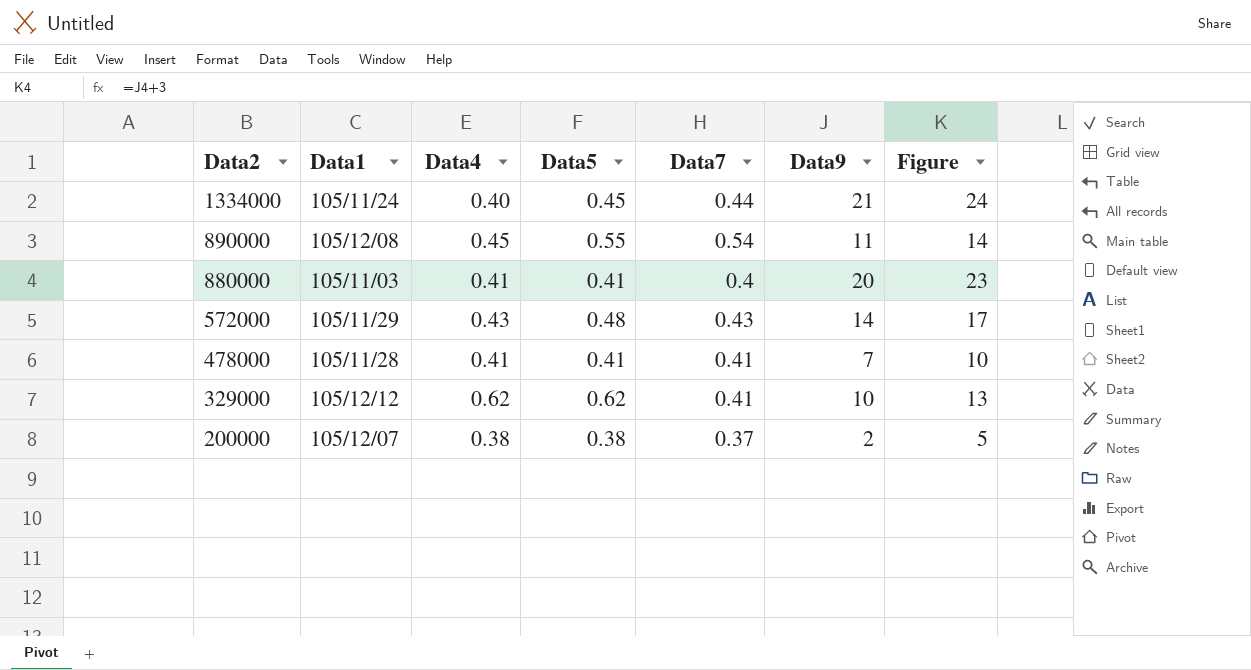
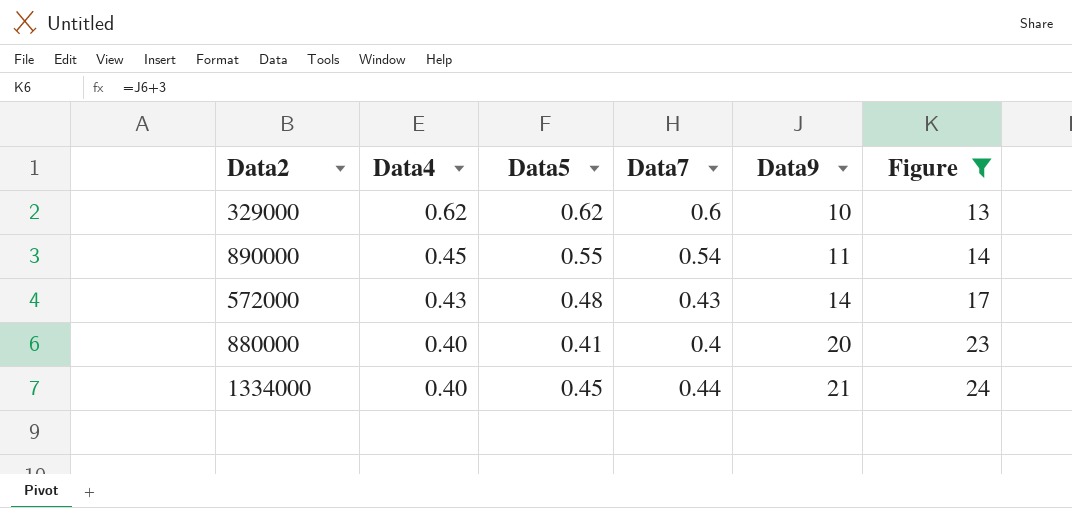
filter: none -> Figure >= 13
row order: Data2 descending -> Data4 descending
column Data1 | position: 2 -> none
329000 | Data7: 0.41 -> 0.6
880000 | Data4: 0.41 -> 0.40

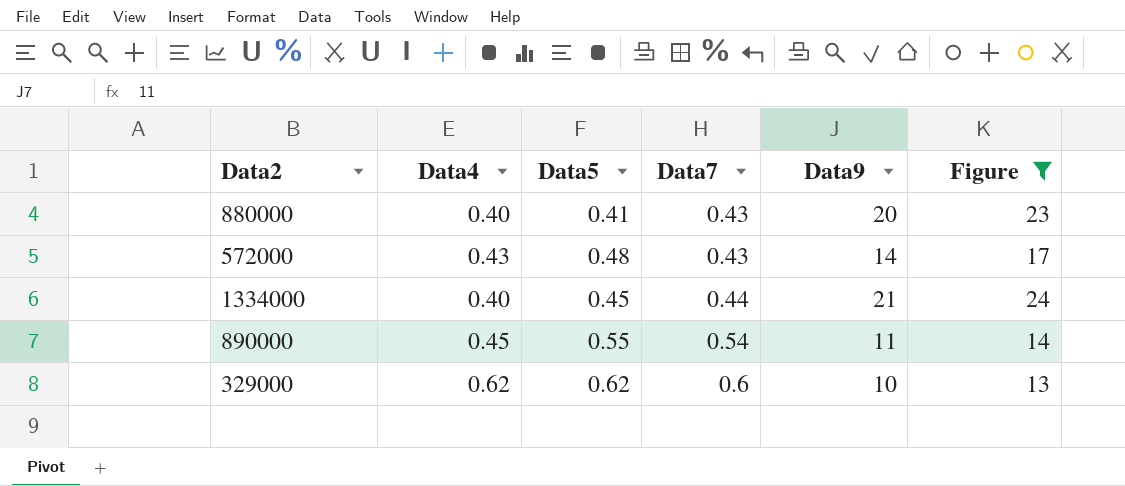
row order: Data4 descending -> Data7 ascending
880000 | Data7: 0.4 -> 0.43

